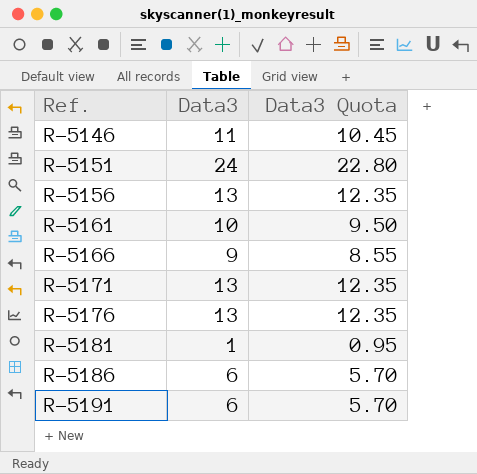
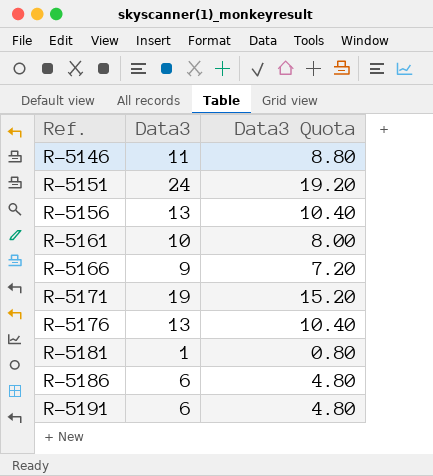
column Data3 Quota | formula: [Data3] * 0.95 -> [Data3] * 0.8
R-5171 | Data3: 13 -> 19

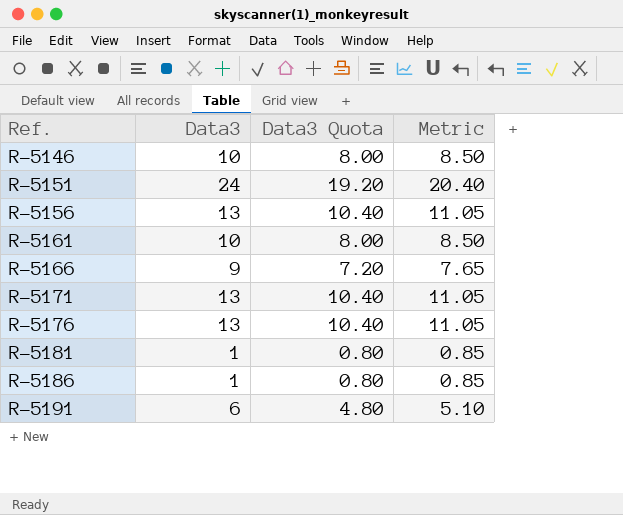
column Metric | formula: none -> [Data3] * 0.85
R-5146 | Data3: 11 -> 10
R-5146 | Data3 Quota: 8.80 -> 8.00
R-5171 | Data3: 19 -> 13
R-5171 | Data3 Quota: 15.20 -> 10.40
R-5186 | Data3: 6 -> 1
R-5186 | Data3 Quota: 4.80 -> 0.80

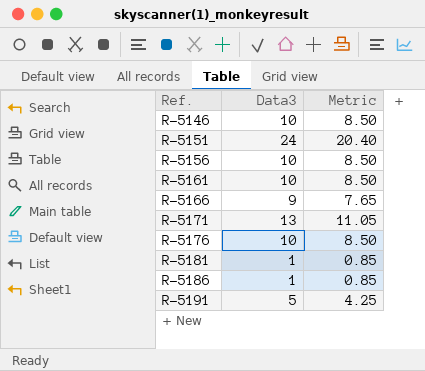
column Data3 Quota | formula: [Data3] * 0.8 -> none
R-5156 | Data3: 13 -> 10
R-5156 | Metric: 11.05 -> 8.50
R-5176 | Data3: 13 -> 10
R-5176 | Metric: 11.05 -> 8.50
R-5191 | Data3: 6 -> 5
R-5191 | Metric: 5.10 -> 4.25

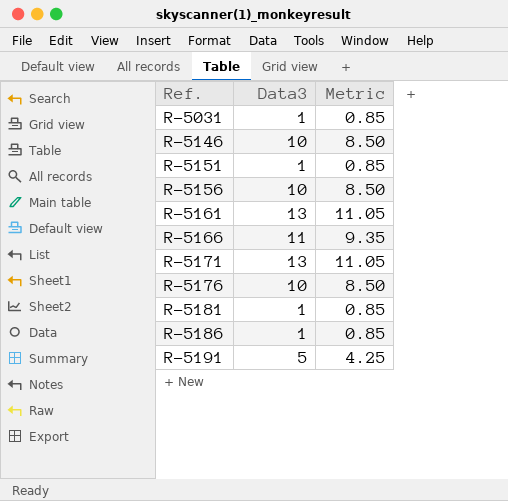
row R-5031: none -> 1 | 0.85
R-5151 | Data3: 24 -> 1
R-5151 | Metric: 20.40 -> 0.85
R-5161 | Data3: 10 -> 13
R-5161 | Metric: 8.50 -> 11.05
R-5166 | Data3: 9 -> 11
R-5166 | Metric: 7.65 -> 9.35

